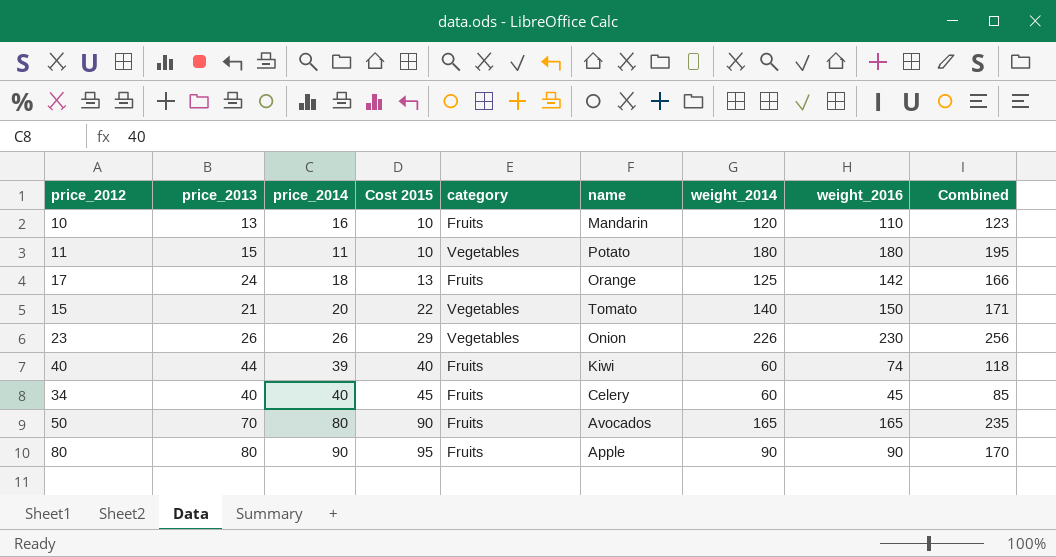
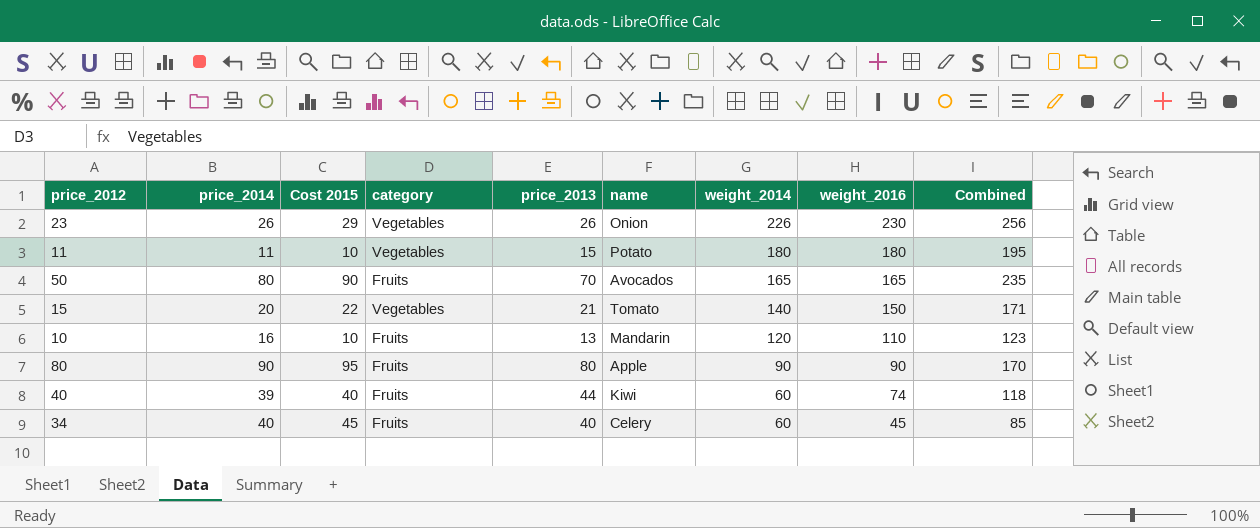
row order: Cost 2015 ascending -> weight_2014 descending
column price_2013 | position: 2 -> 5
row 17: 24 | 18 | 13 | Fruits | Orange | 125 | 142 | 166 -> none

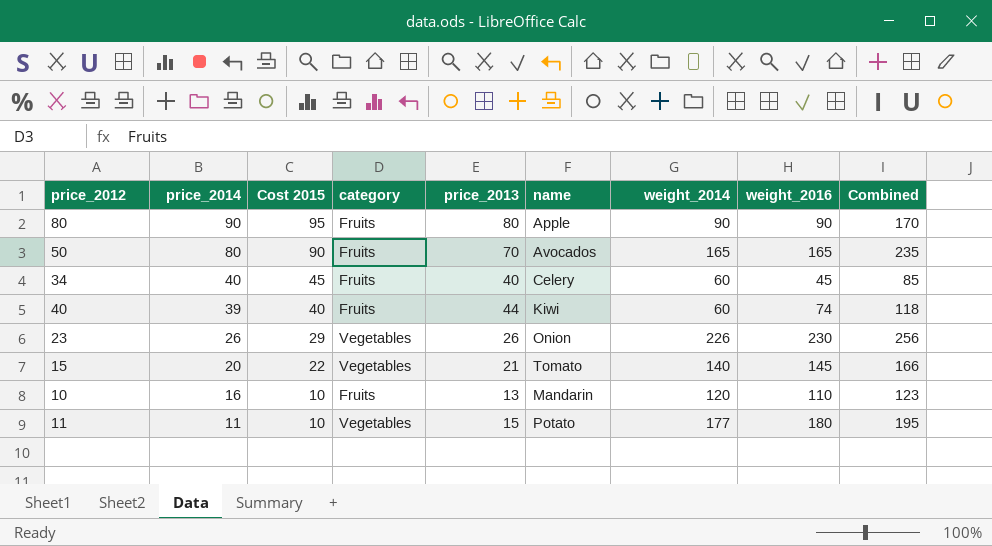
row order: weight_2014 descending -> price_2014 descending
15 | weight_2016: 150 -> 145
15 | Combined: 171 -> 166
11 | weight_2014: 180 -> 177

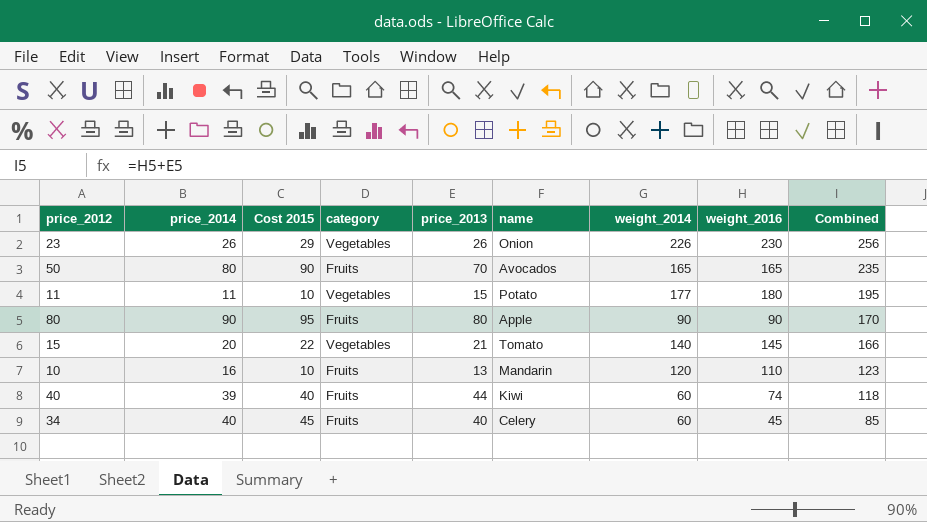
row order: price_2014 descending -> Combined descending

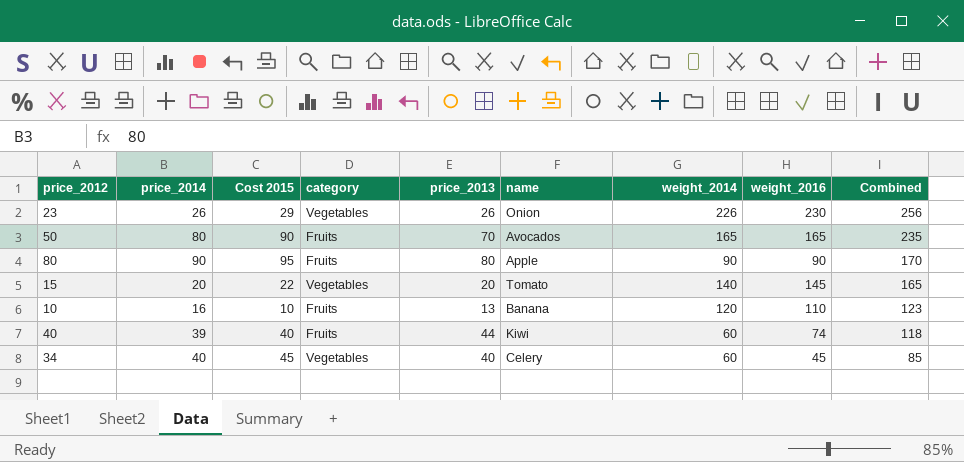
row 11: 11 | 10 | Vegetables | 15 | Potato | 177 | 180 | 195 -> none
15 | price_2013: 21 -> 20
15 | Combined: 166 -> 165
10 | name: Mandarin -> Banana
34 | category: Fruits -> Vegetables

